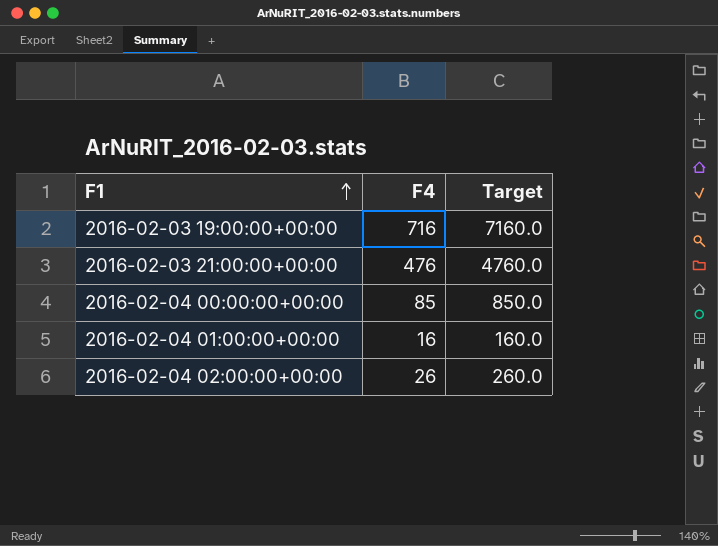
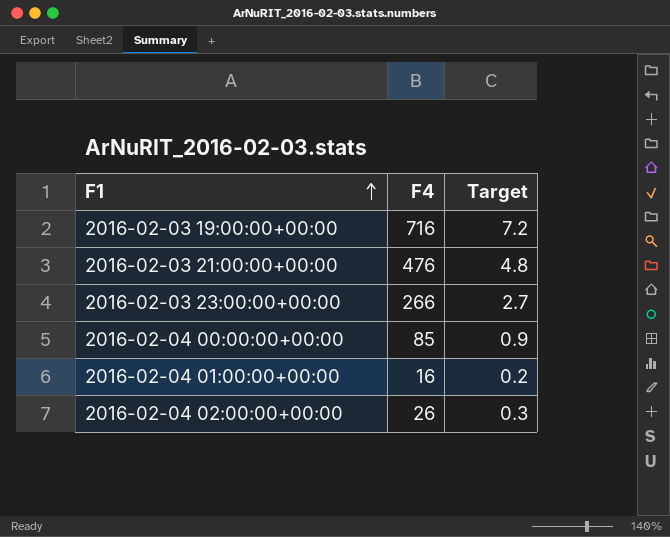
column Target | formula: [F4] * 10 -> [F4] * 0.01
row 2016-02-03 23:00:00+00:00: none -> 266 | 2.7

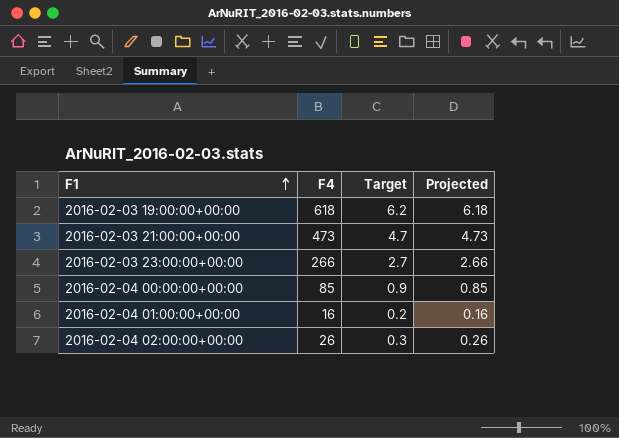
column Projected | formula: none -> [F4] * 0.01
2016-02-03 19:00:00+00:00 | F4: 716 -> 618
2016-02-03 19:00:00+00:00 | Target: 7.2 -> 6.2
2016-02-03 21:00:00+00:00 | F4: 476 -> 473
2016-02-03 21:00:00+00:00 | Target: 4.8 -> 4.7

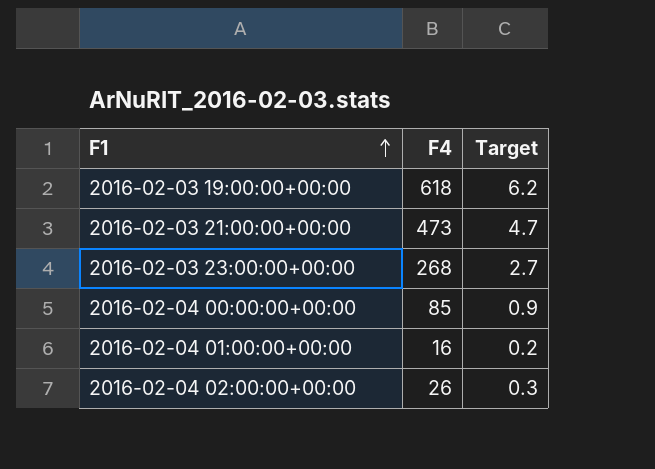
column Projected | formula: [F4] * 0.01 -> none
2016-02-03 23:00:00+00:00 | F4: 266 -> 268

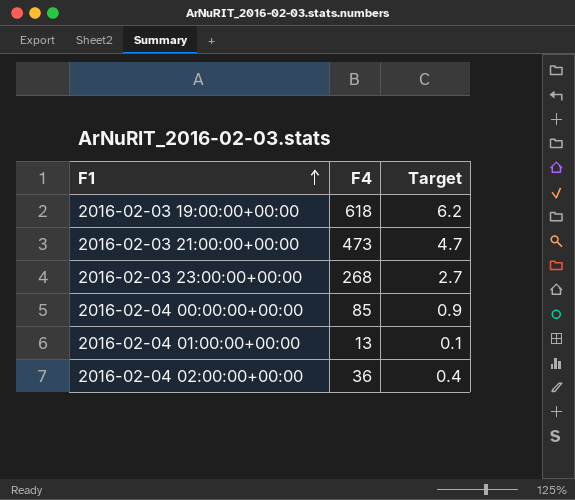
2016-02-04 01:00:00+00:00 | F4: 16 -> 13
2016-02-04 01:00:00+00:00 | Target: 0.2 -> 0.1
2016-02-04 02:00:00+00:00 | F4: 26 -> 36
2016-02-04 02:00:00+00:00 | Target: 0.3 -> 0.4

